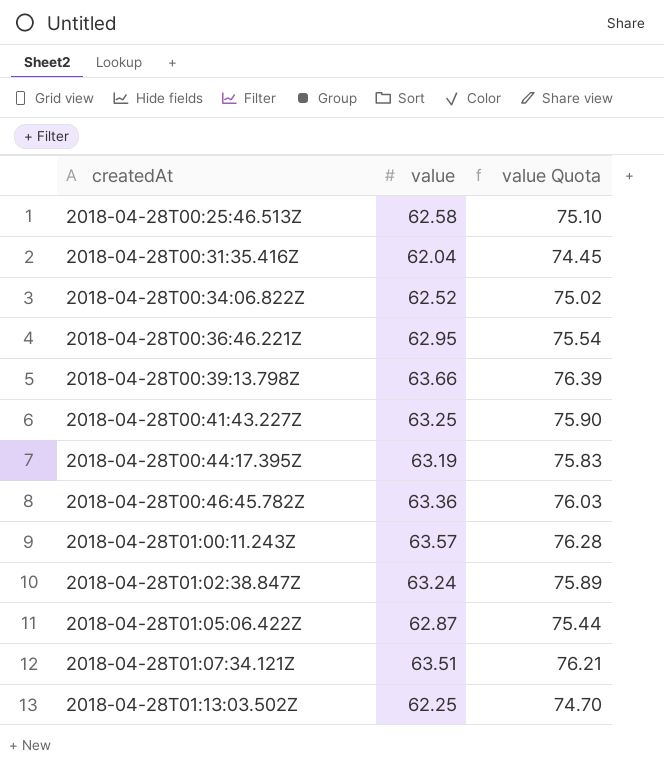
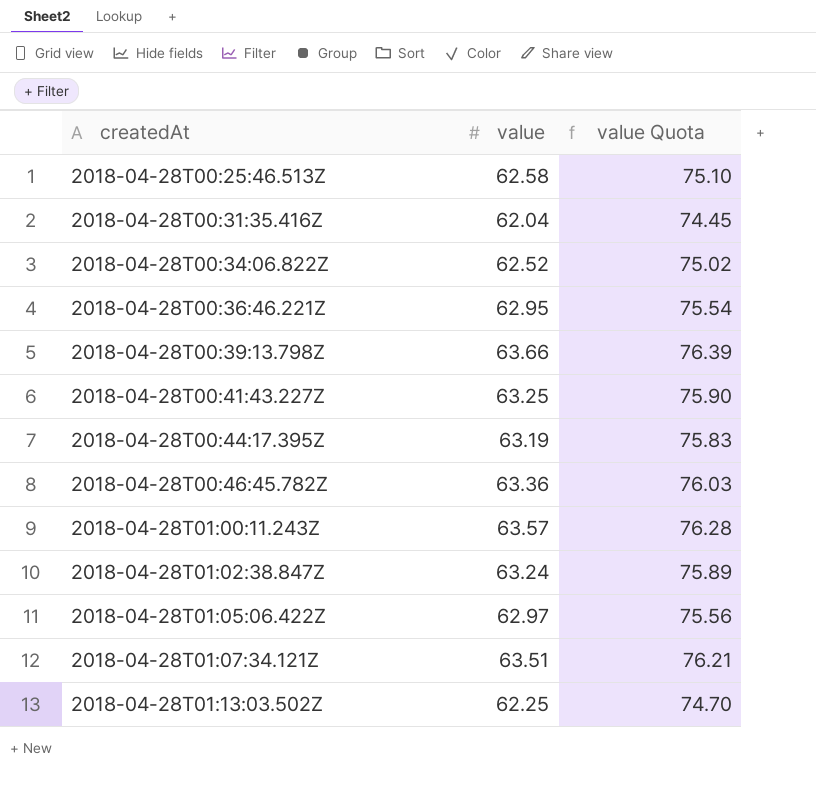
2018-04-28T01:05:06.422Z | value: 62.87 -> 62.97
2018-04-28T01:05:06.422Z | value Quota: 75.44 -> 75.56

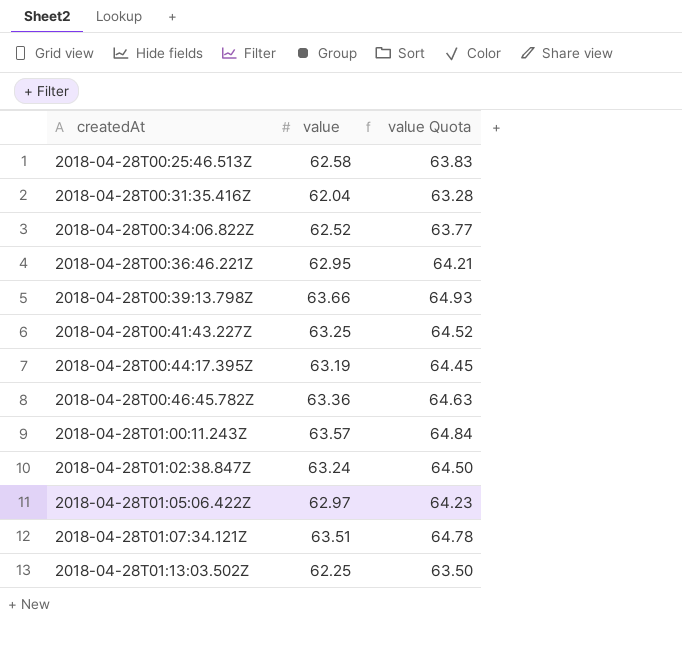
column value Quota | formula: [value] * 1.2 -> [value] * 1.02

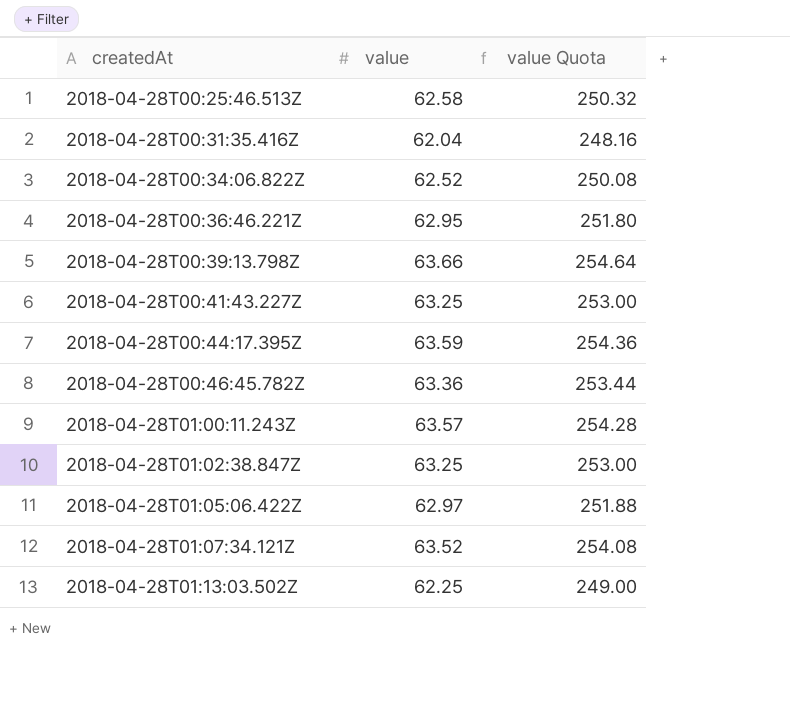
column value Quota | formula: [value] * 1.02 -> [value] * 4
2018-04-28T00:44:17.395Z | value: 63.19 -> 63.59
2018-04-28T01:02:38.847Z | value: 63.24 -> 63.25
2018-04-28T01:07:34.121Z | value: 63.51 -> 63.52

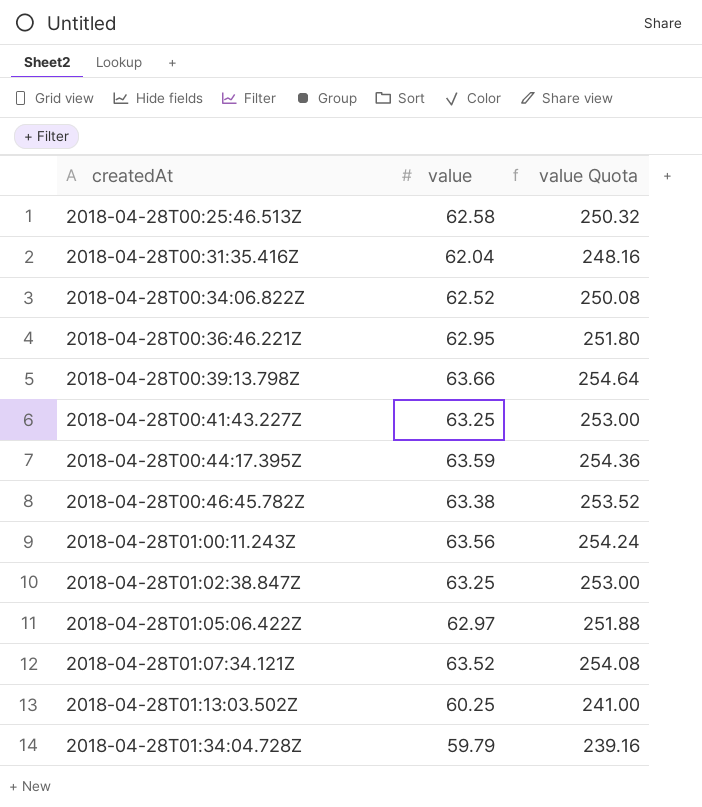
2018-04-28T00:46:45.782Z | value: 63.36 -> 63.38
2018-04-28T00:46:45.782Z | value Quota: 253.44 -> 253.52
2018-04-28T01:00:11.243Z | value: 63.57 -> 63.56
2018-04-28T01:00:11.243Z | value Quota: 254.28 -> 254.24
2018-04-28T01:13:03.502Z | value: 62.25 -> 60.25
2018-04-28T01:13:03.502Z | value Quota: 249.00 -> 241.00
row 2018-04-28T01:34:04.728Z: none -> 59.79 | 239.16

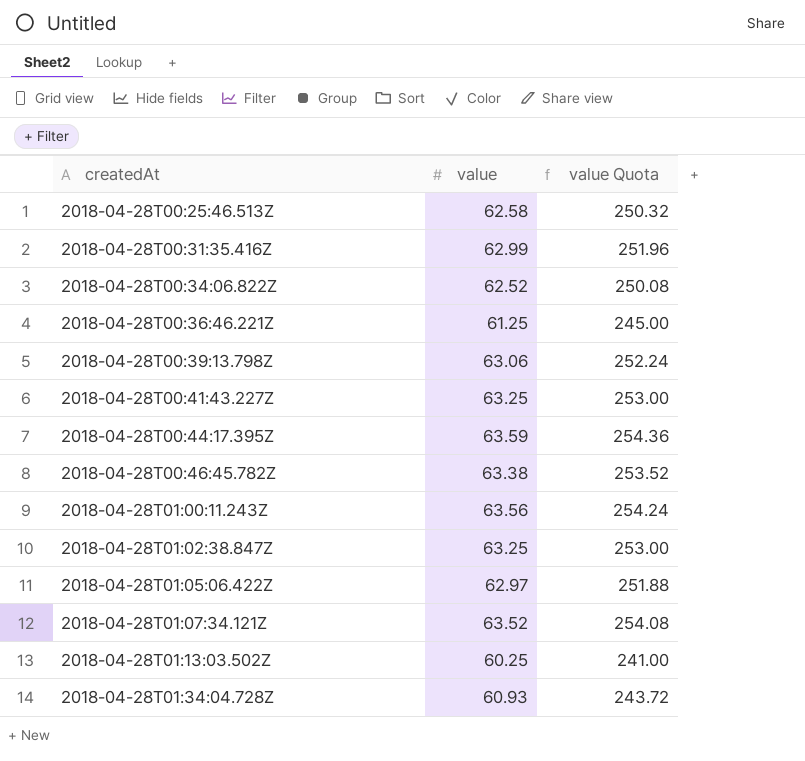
2018-04-28T00:31:35.416Z | value: 62.04 -> 62.99
2018-04-28T00:31:35.416Z | value Quota: 248.16 -> 251.96
2018-04-28T00:36:46.221Z | value: 62.95 -> 61.25
2018-04-28T00:36:46.221Z | value Quota: 251.80 -> 245.00
2018-04-28T00:39:13.798Z | value: 63.66 -> 63.06
2018-04-28T00:39:13.798Z | value Quota: 254.64 -> 252.24
2018-04-28T01:34:04.728Z | value: 59.79 -> 60.93
2018-04-28T01:34:04.728Z | value Quota: 239.16 -> 243.72

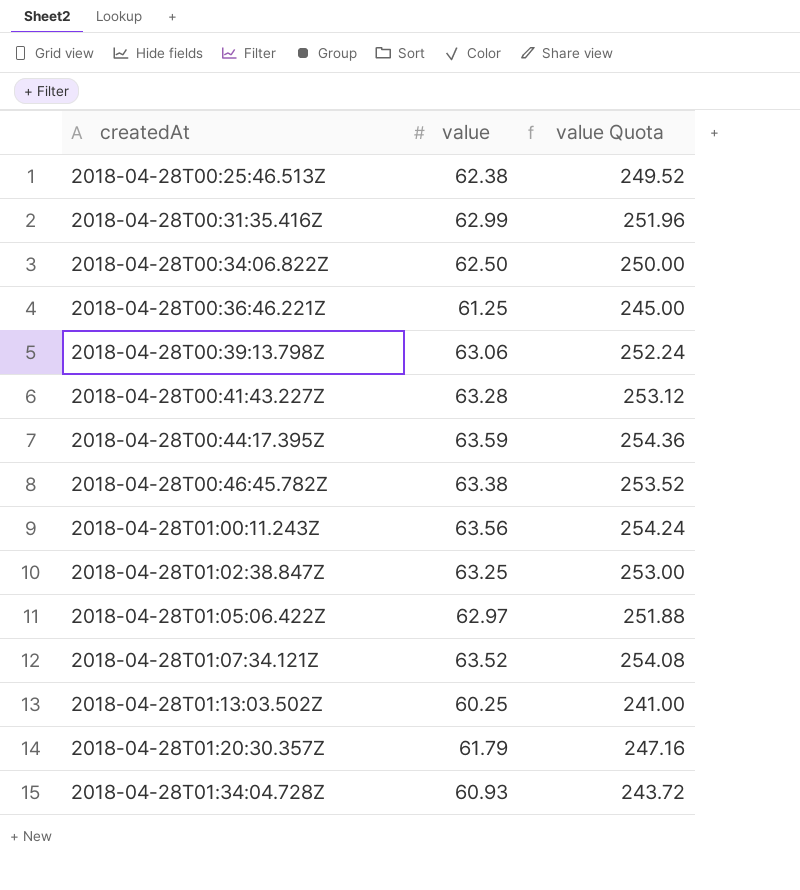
2018-04-28T00:25:46.513Z | value: 62.58 -> 62.38
2018-04-28T00:25:46.513Z | value Quota: 250.32 -> 249.52
2018-04-28T00:34:06.822Z | value: 62.52 -> 62.50
2018-04-28T00:34:06.822Z | value Quota: 250.08 -> 250.00
2018-04-28T00:41:43.227Z | value: 63.25 -> 63.28
2018-04-28T00:41:43.227Z | value Quota: 253.00 -> 253.12
row 2018-04-28T01:20:30.357Z: none -> 61.79 | 247.16

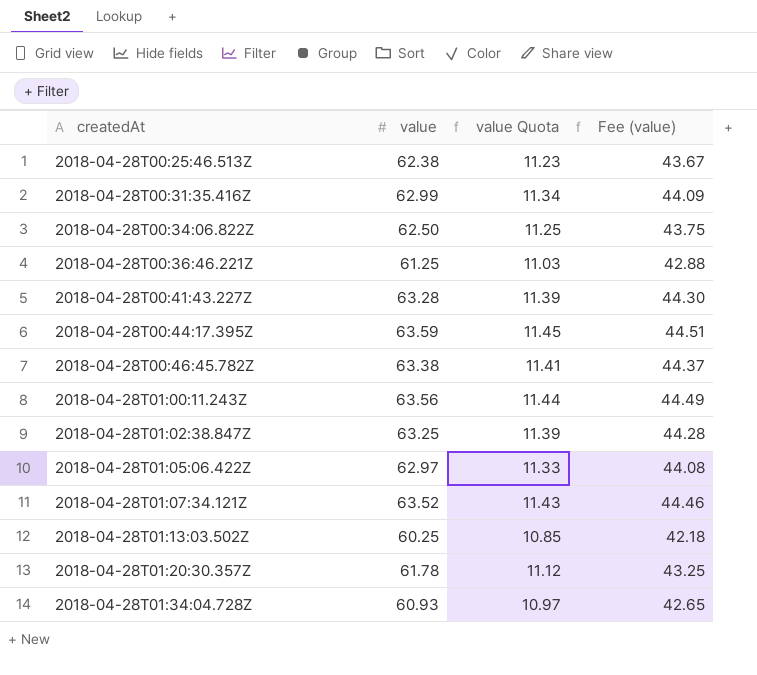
column value Quota | formula: [value] * 4 -> [value] * 0.18
column Fee (value) | formula: none -> [value] * 0.7
row 2018-04-28T00:39:13.798Z: 63.06 | 252.24 -> none
2018-04-28T01:20:30.357Z | value: 61.79 -> 61.78

